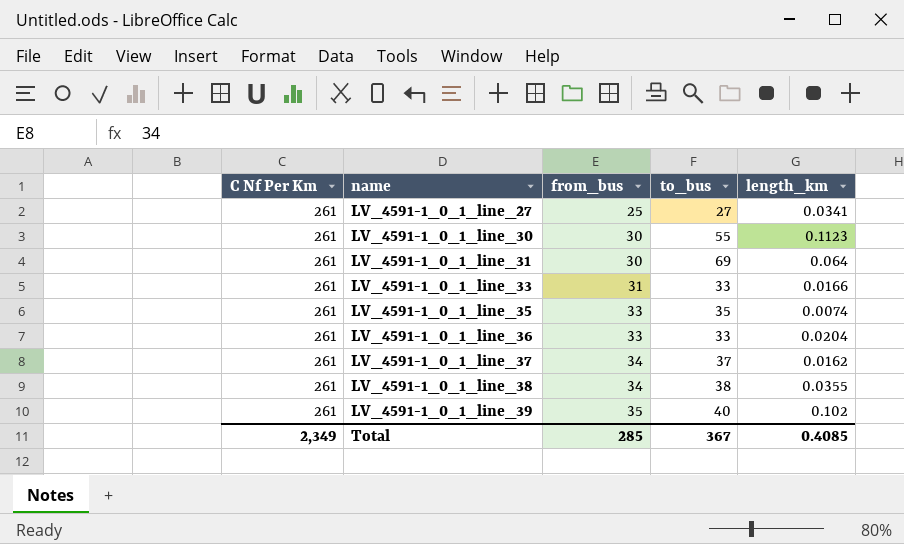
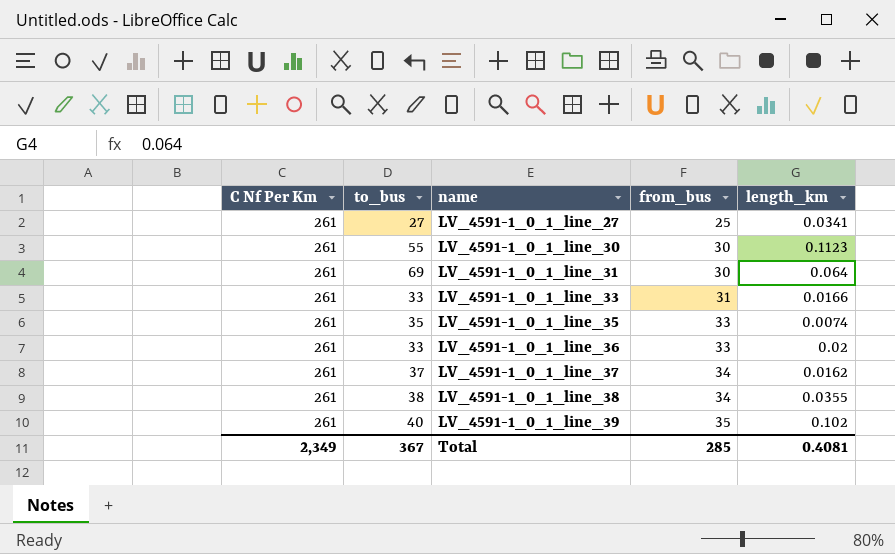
column to_bus | position: 4 -> 2
LV_4591-1_0_1_line_36 | length_km: 0.0204 -> 0.02
Total | length_km: 0.4085 -> 0.4081

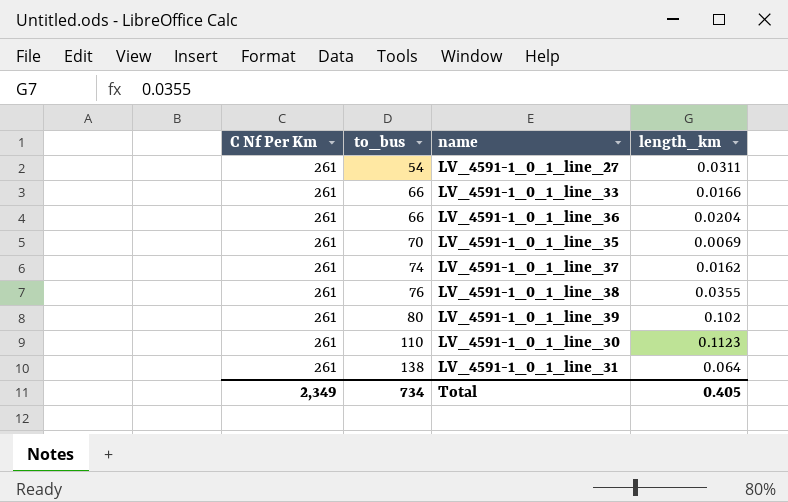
row order: name ascending -> to_bus ascending
column from_bus | position: 4 -> none
LV_4591-1_0_1_line_27 | to_bus: 27 -> 54
LV_4591-1_0_1_line_27 | length_km: 0.0341 -> 0.0311
LV_4591-1_0_1_line_33 | to_bus: 33 -> 66
LV_4591-1_0_1_line_36 | to_bus: 33 -> 66
LV_4591-1_0_1_line_36 | length_km: 0.02 -> 0.0204
LV_4591-1_0_1_line_35 | to_bus: 35 -> 70
LV_4591-1_0_1_line_35 | length_km: 0.0074 -> 0.0069
LV_4591-1_0_1_line_37 | to_bus: 37 -> 74
LV_4591-1_0_1_line_38 | to_bus: 38 -> 76
LV_4591-1_0_1_line_39 | to_bus: 40 -> 80
LV_4591-1_0_1_line_30 | to_bus: 55 -> 110
LV_4591-1_0_1_line_31 | to_bus: 69 -> 138
Total | to_bus: 367 -> 734
Total | length_km: 0.4081 -> 0.405

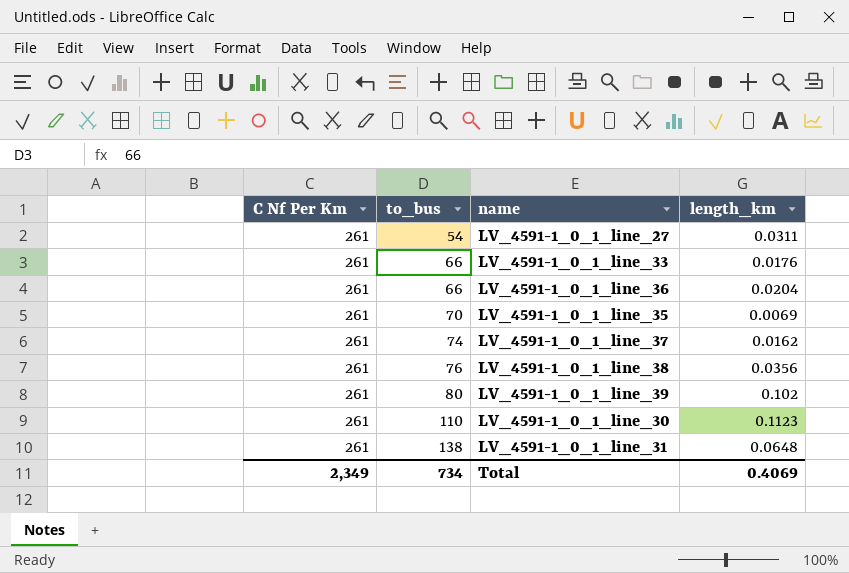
LV_4591-1_0_1_line_33 | length_km: 0.0166 -> 0.0176
LV_4591-1_0_1_line_38 | length_km: 0.0355 -> 0.0356
LV_4591-1_0_1_line_31 | length_km: 0.064 -> 0.0648
Total | length_km: 0.405 -> 0.4069

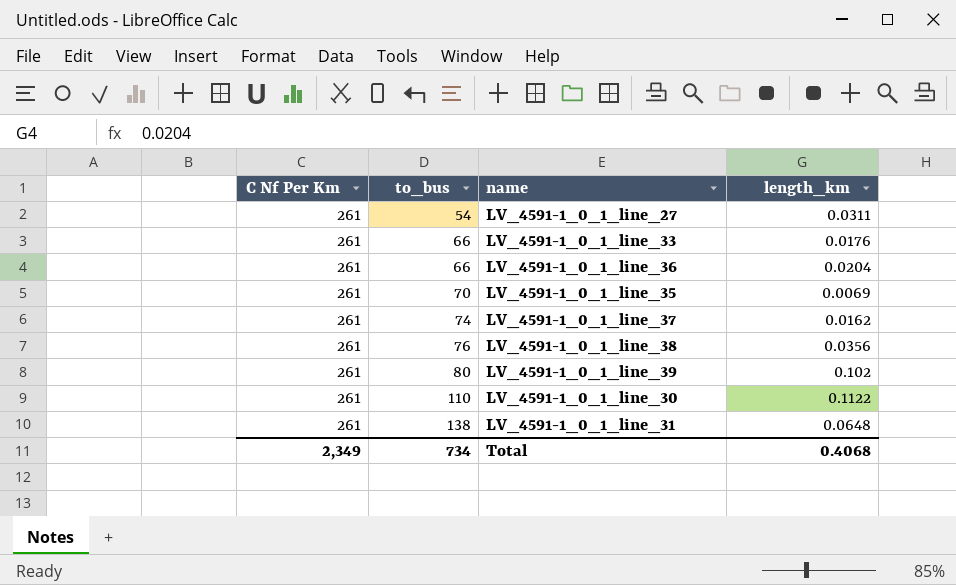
LV_4591-1_0_1_line_30 | length_km: 0.1123 -> 0.1122
Total | length_km: 0.4069 -> 0.4068

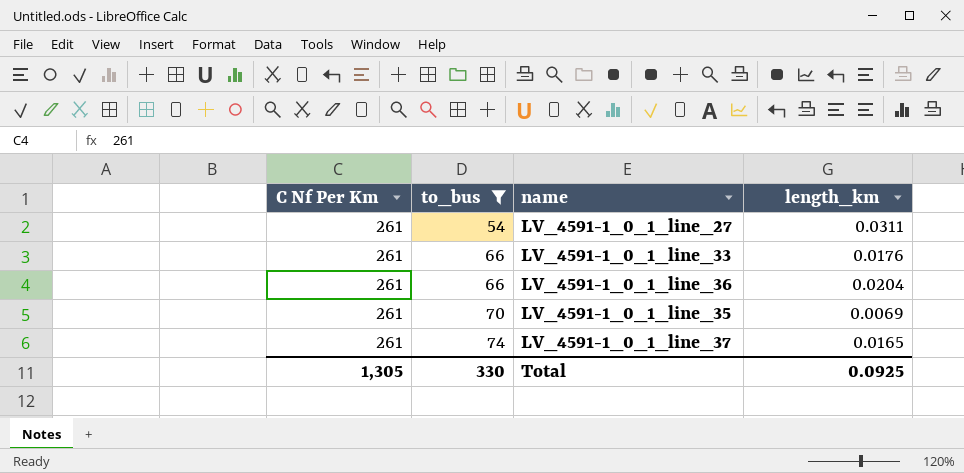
filter: none -> to_bus <= 74
LV_4591-1_0_1_line_37 | length_km: 0.0162 -> 0.0165
Total | C Nf Per Km: 2,349 -> 1,305
Total | to_bus: 734 -> 330
Total | length_km: 0.4068 -> 0.0925

